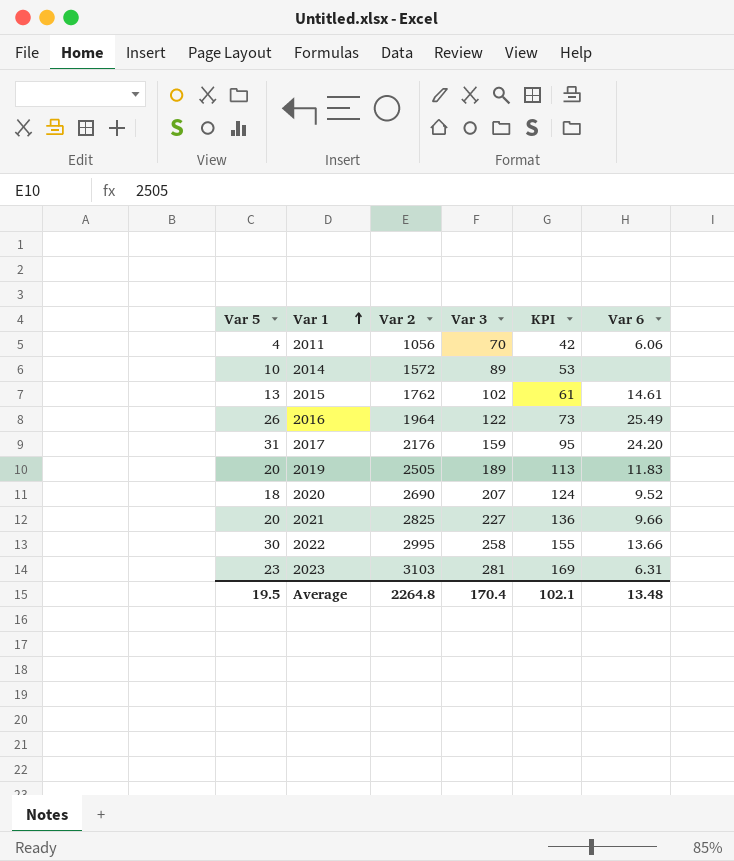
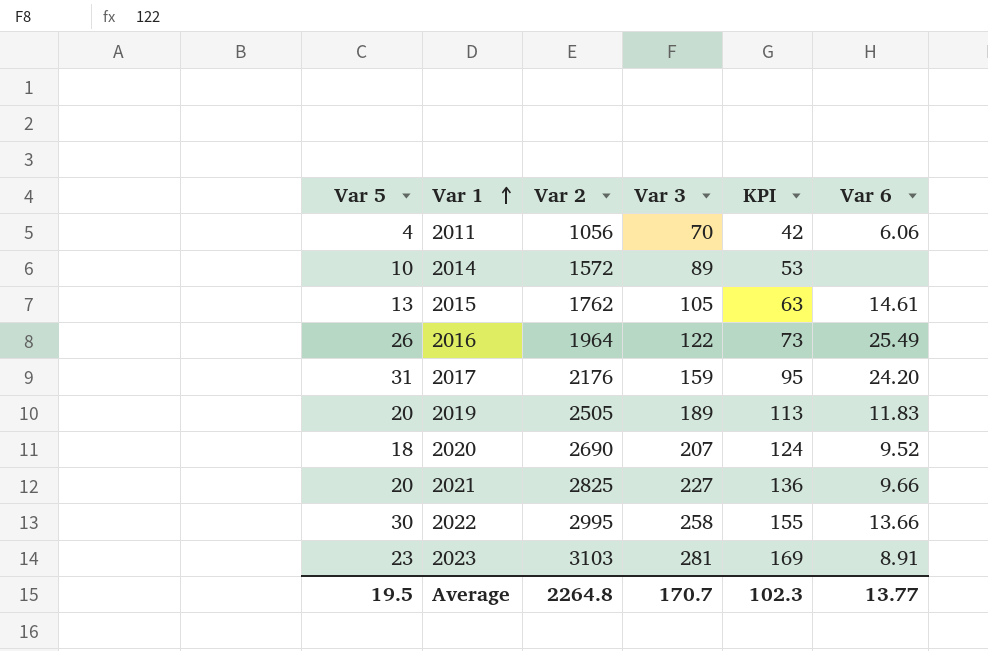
2015 | Var 3: 102 -> 105
2015 | KPI: 61 -> 63
2023 | Var 6: 6.31 -> 8.91
Average | Var 3: 170.4 -> 170.7
Average | KPI: 102.1 -> 102.3
Average | Var 6: 13.48 -> 13.77

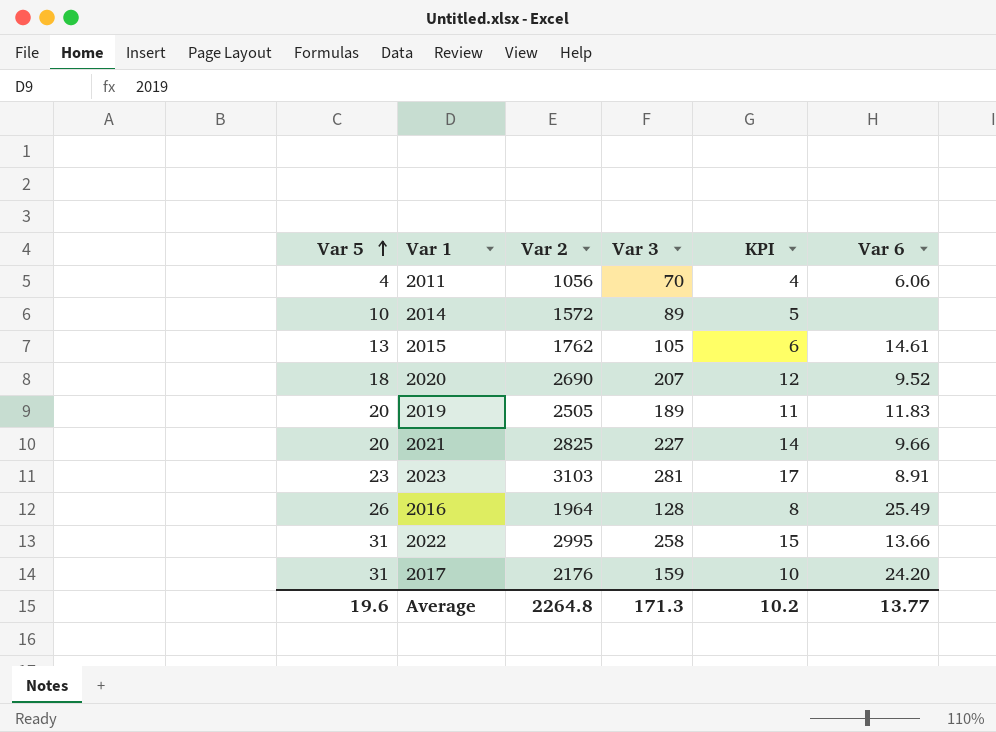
row order: Var 1 ascending -> Var 5 ascending
column KPI | formula: [Var 3] * 0.6 -> [Var 3] * 0.06
2016 | Var 3: 122 -> 128
2022 | Var 5: 30 -> 31
Average | Var 5: 19.5 -> 19.6
Average | Var 3: 170.7 -> 171.3
Average | KPI: 102.3 -> 10.2

